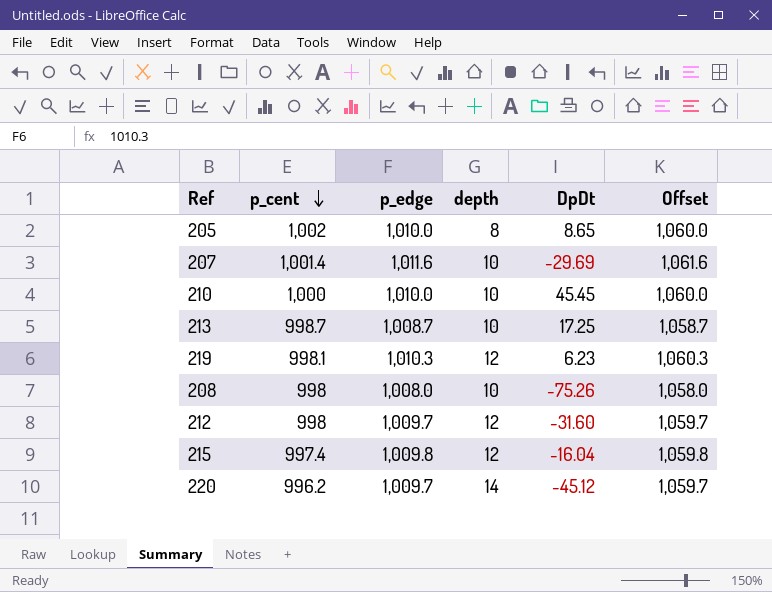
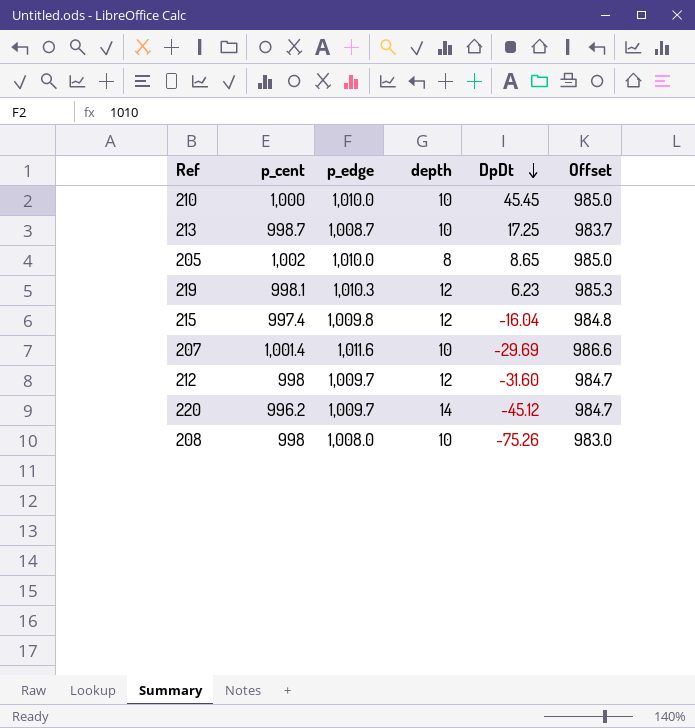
row order: p_cent descending -> DpDt descending
column Offset | formula: [p_edge] + 50 -> [p_edge] - 25

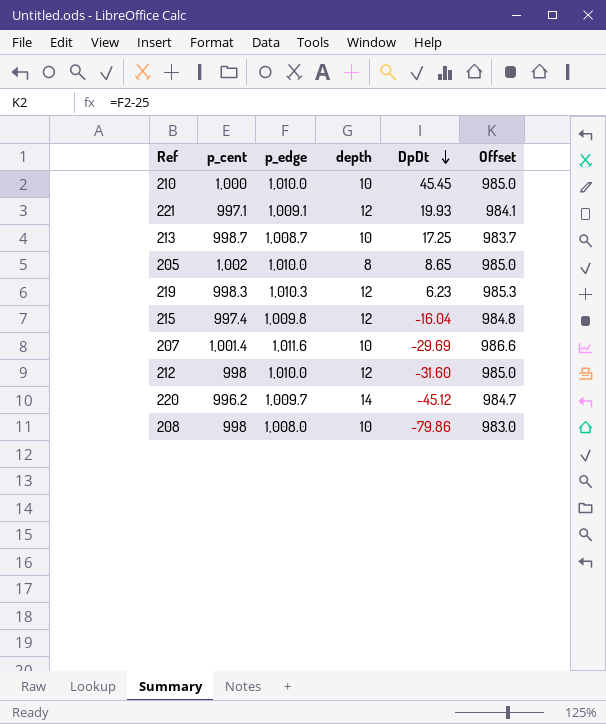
row 221: none -> 997.1 | 1,009.1 | 12 | 19.93 | 984.1
219 | p_cent: 998.1 -> 998.3
212 | p_edge: 1,009.7 -> 1,010.0
212 | Offset: 984.7 -> 985.0
208 | DpDt: -75.26 -> -79.86

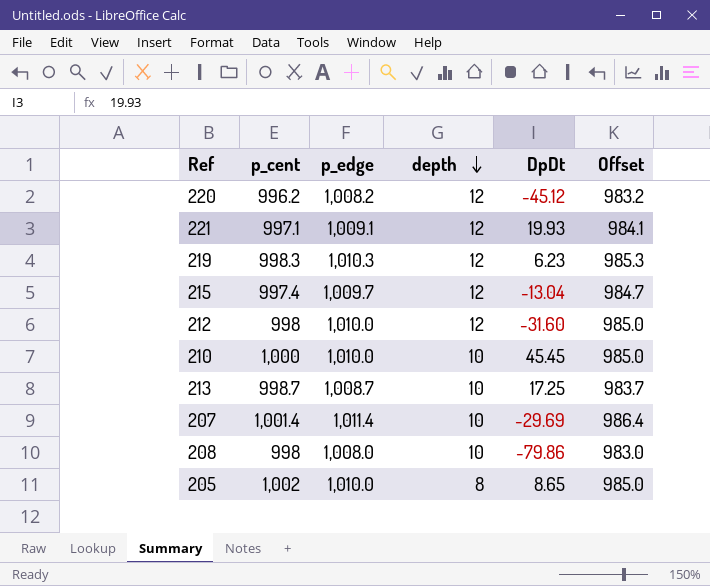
row order: DpDt descending -> depth descending
220 | p_edge: 1,009.7 -> 1,008.2
220 | depth: 14 -> 12
220 | Offset: 984.7 -> 983.2
215 | p_edge: 1,009.8 -> 1,009.7
215 | DpDt: -16.04 -> -13.04
215 | Offset: 984.8 -> 984.7
207 | p_edge: 1,011.6 -> 1,011.4
207 | Offset: 986.6 -> 986.4

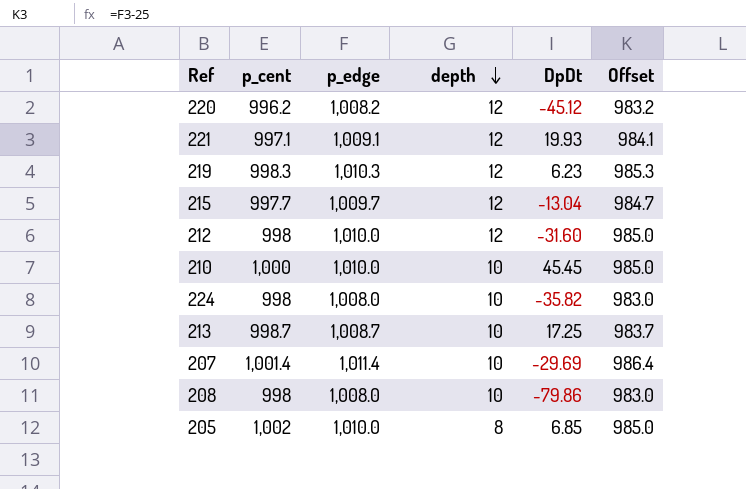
215 | p_cent: 997.4 -> 997.7
row 224: none -> 998 | 1,008.0 | 10 | -35.82 | 983.0
205 | DpDt: 8.65 -> 6.85

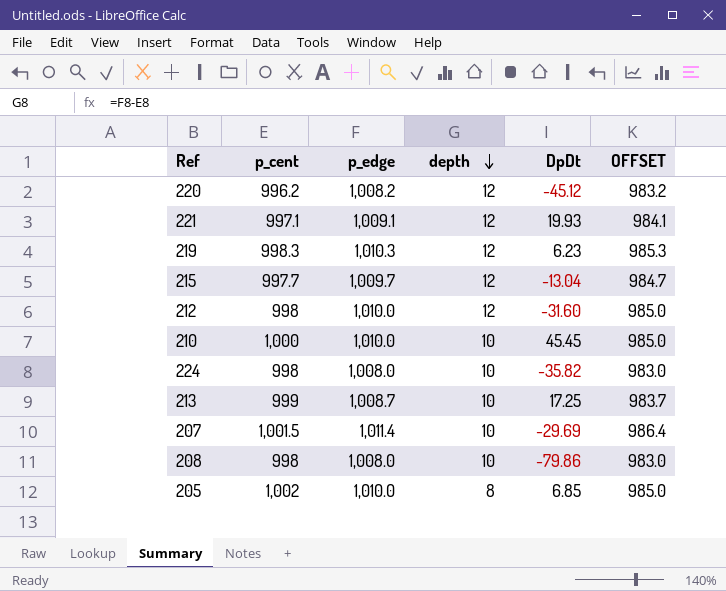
column name: Offset -> OFFSET
213 | p_cent: 998.7 -> 999
207 | p_cent: 1,001.4 -> 1,001.5

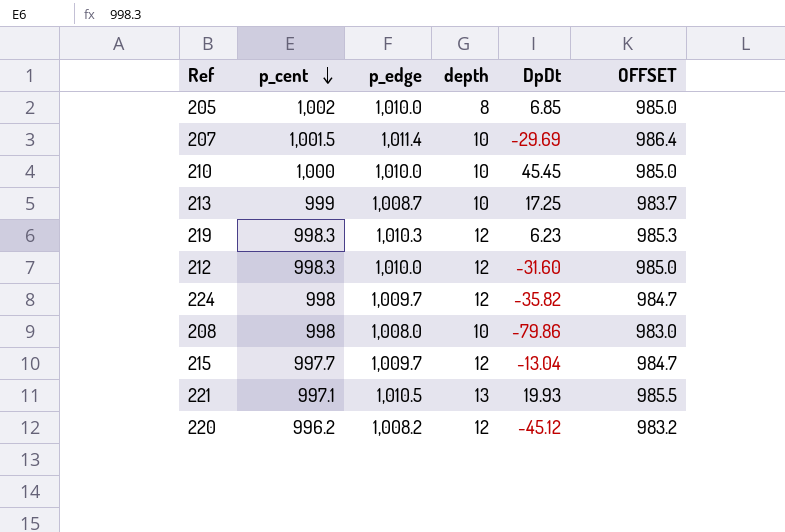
row order: depth descending -> p_cent descending
212 | p_cent: 998 -> 998.3
224 | p_edge: 1,008.0 -> 1,009.7
224 | depth: 10 -> 12
224 | OFFSET: 983.0 -> 984.7
221 | p_edge: 1,009.1 -> 1,010.5
221 | depth: 12 -> 13
221 | OFFSET: 984.1 -> 985.5

